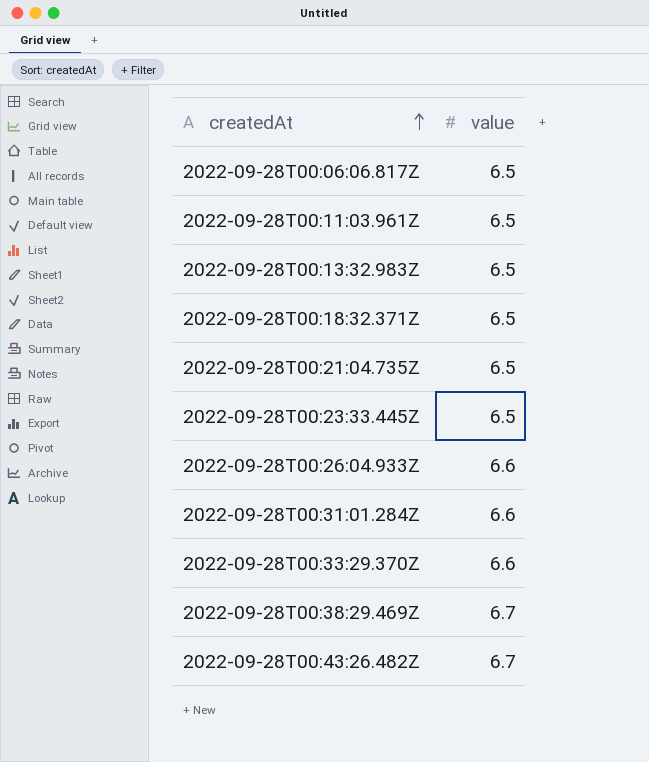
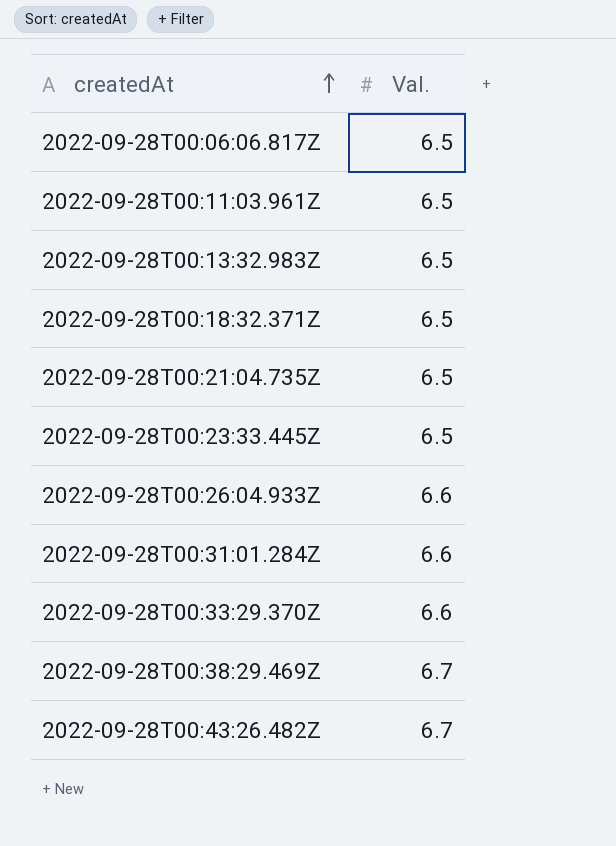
column name: value -> Val.

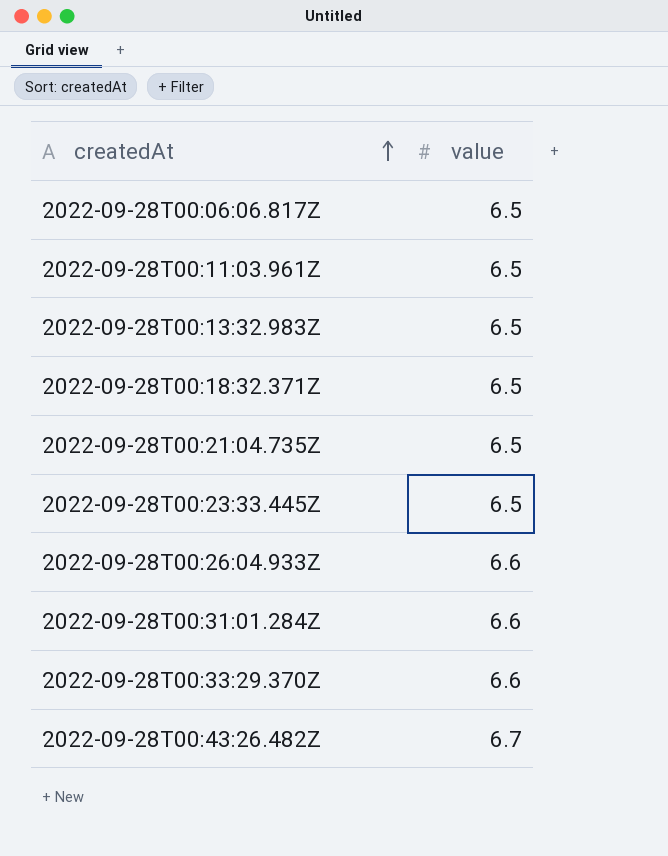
column name: Val. -> value
row 2022-09-28T00:38:29.469Z: 6.7 -> none

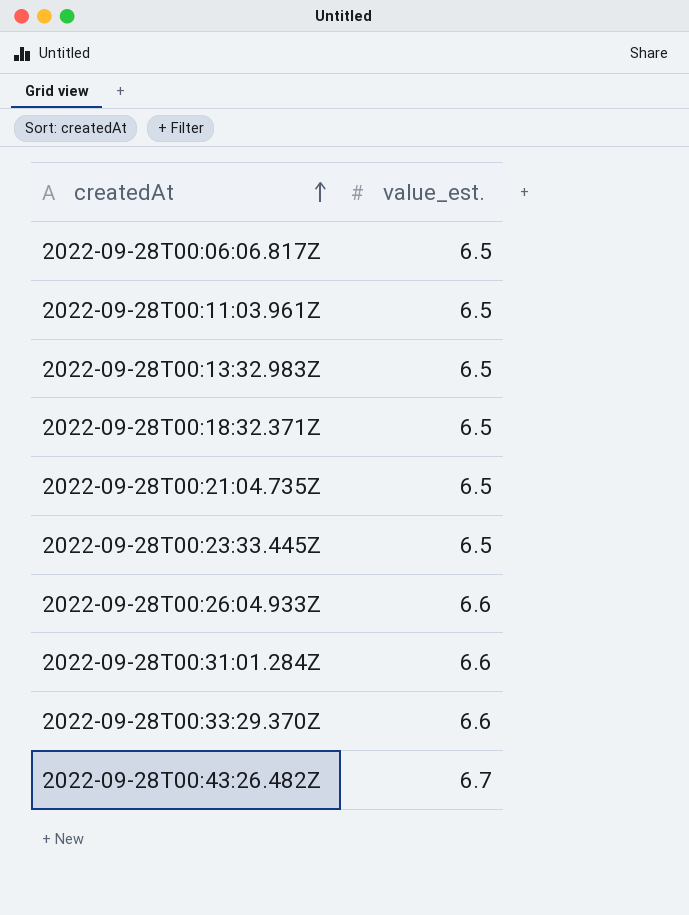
column name: value -> value_est.

